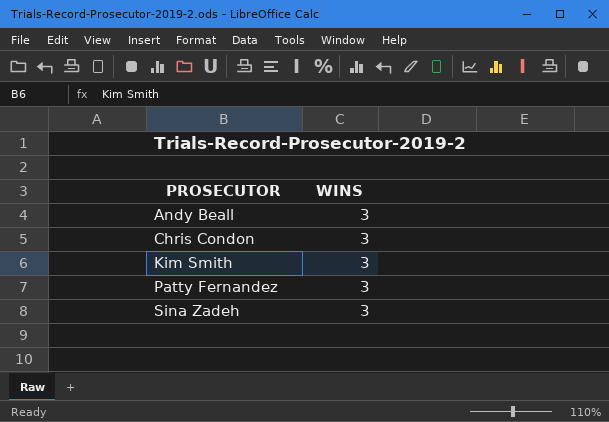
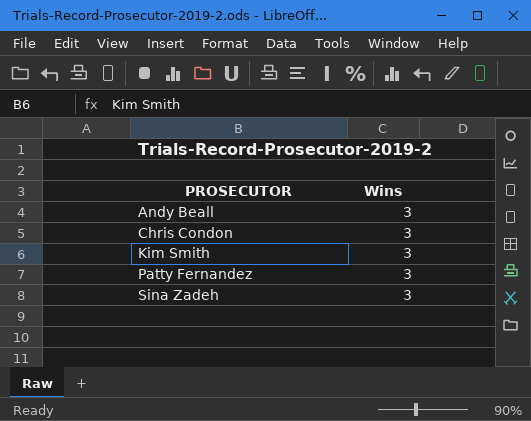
column name: WINS -> Wins

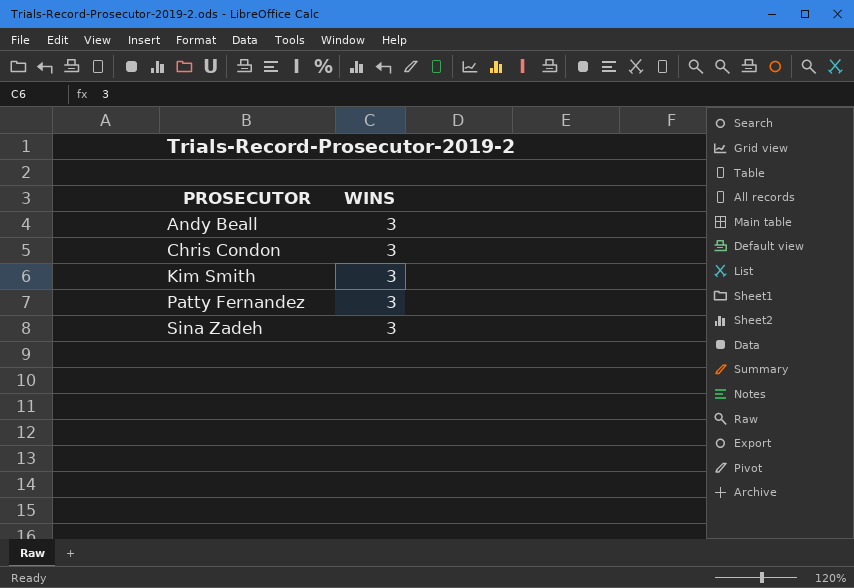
column name: Wins -> WINS

